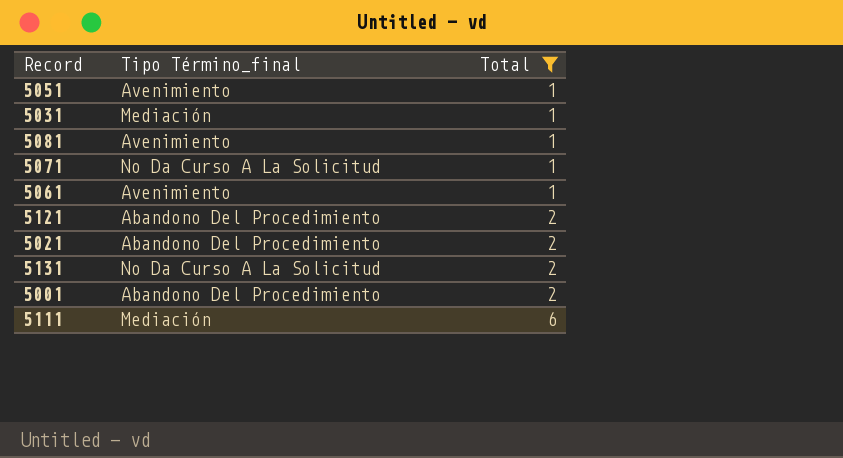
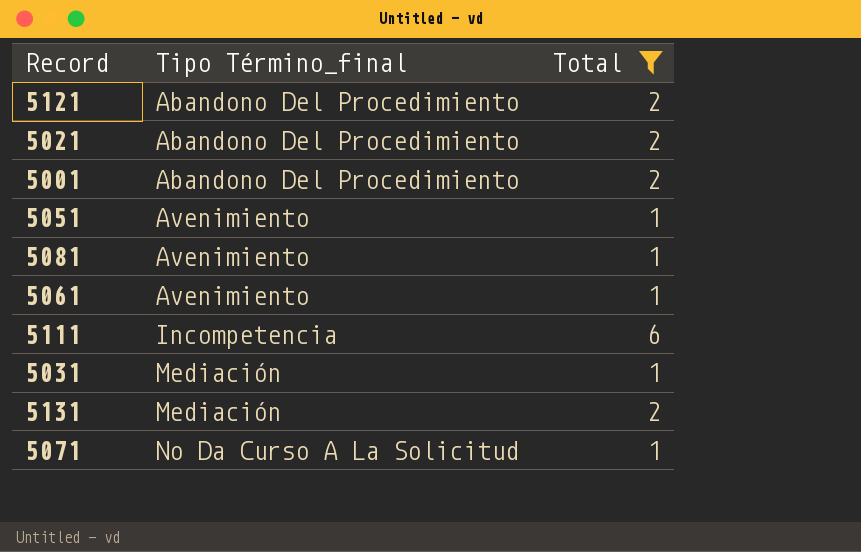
row order: Total ascending -> Tipo Término_final ascending
5111 | Tipo Término_final: Mediación -> Incompetencia
5131 | Tipo Término_final: No Da Curso A La Solicitud -> Mediación

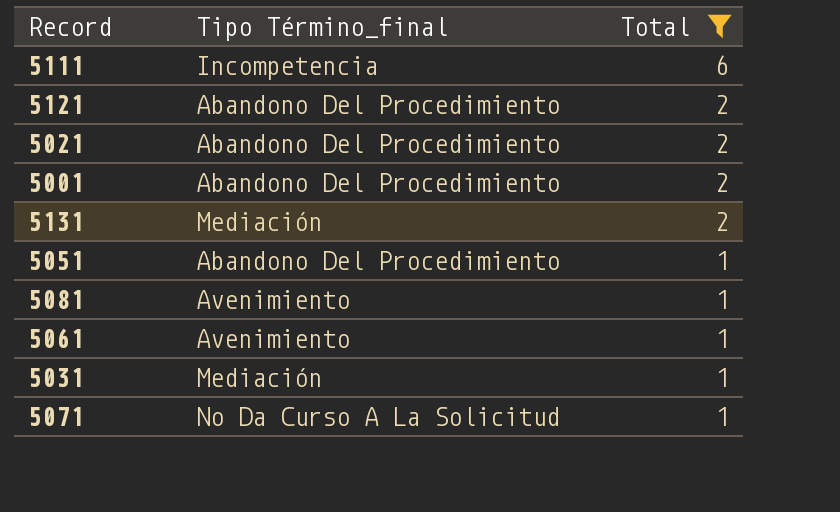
row order: Tipo Término_final ascending -> Total descending
5051 | Tipo Término_final: Avenimiento -> Abandono Del Procedimiento

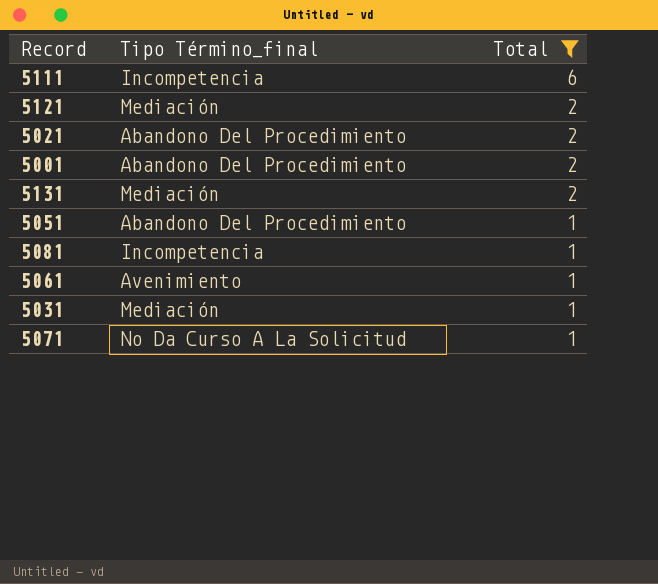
5121 | Tipo Término_final: Abandono Del Procedimiento -> Mediación
5081 | Tipo Término_final: Avenimiento -> Incompetencia

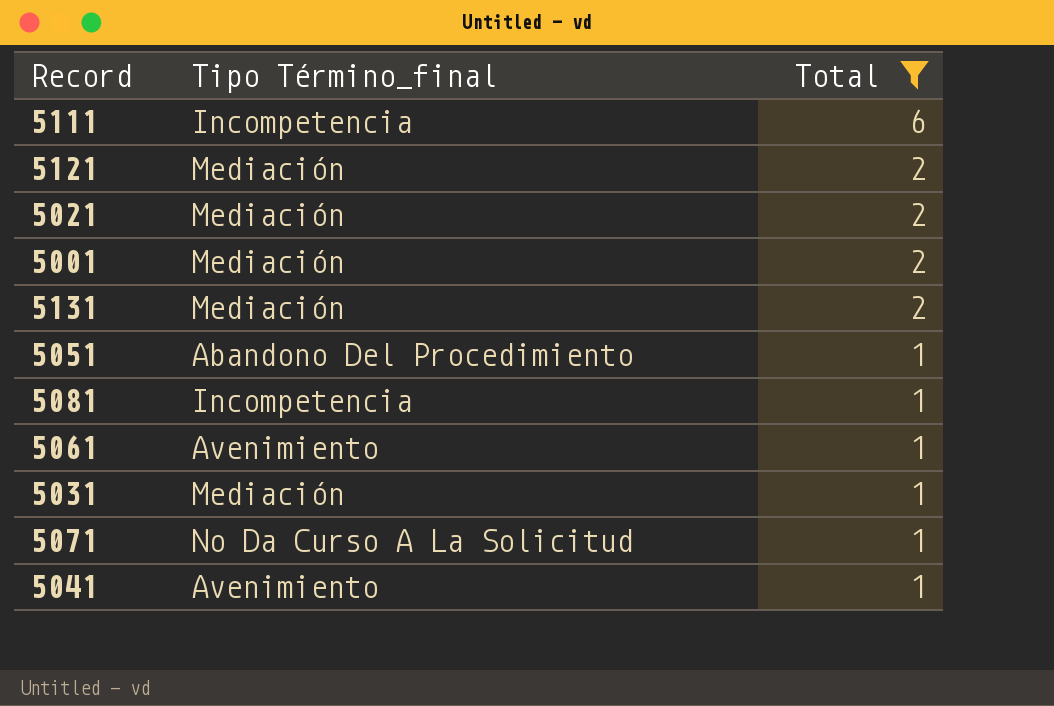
5021 | Tipo Término_final: Abandono Del Procedimiento -> Mediación
5001 | Tipo Término_final: Abandono Del Procedimiento -> Mediación
row 5041: none -> Avenimiento | 1

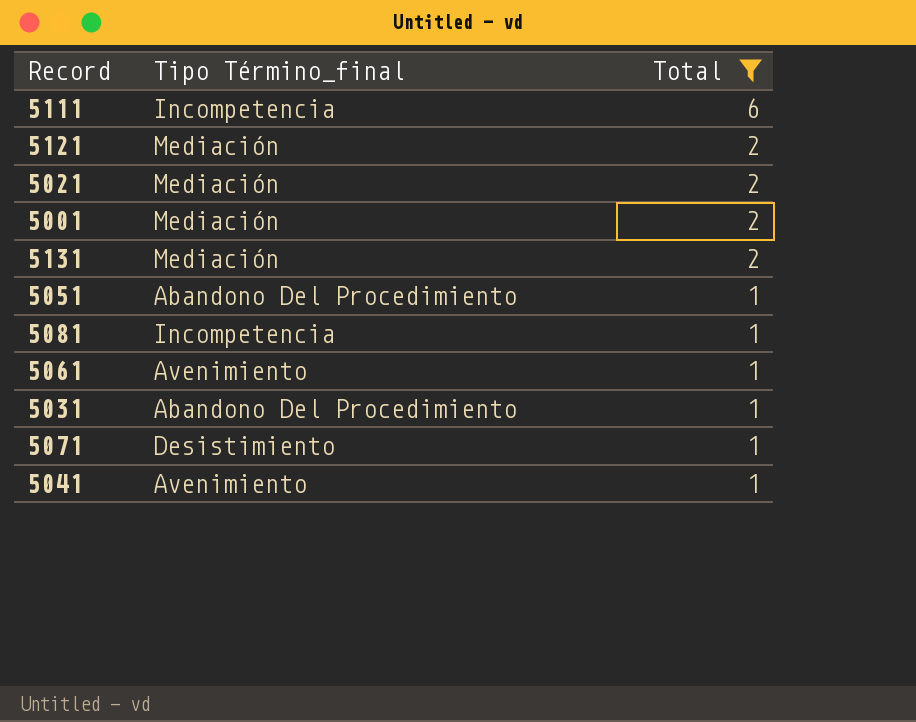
5031 | Tipo Término_final: Mediación -> Abandono Del Procedimiento
5071 | Tipo Término_final: No Da Curso A La Solicitud -> Desistimiento

